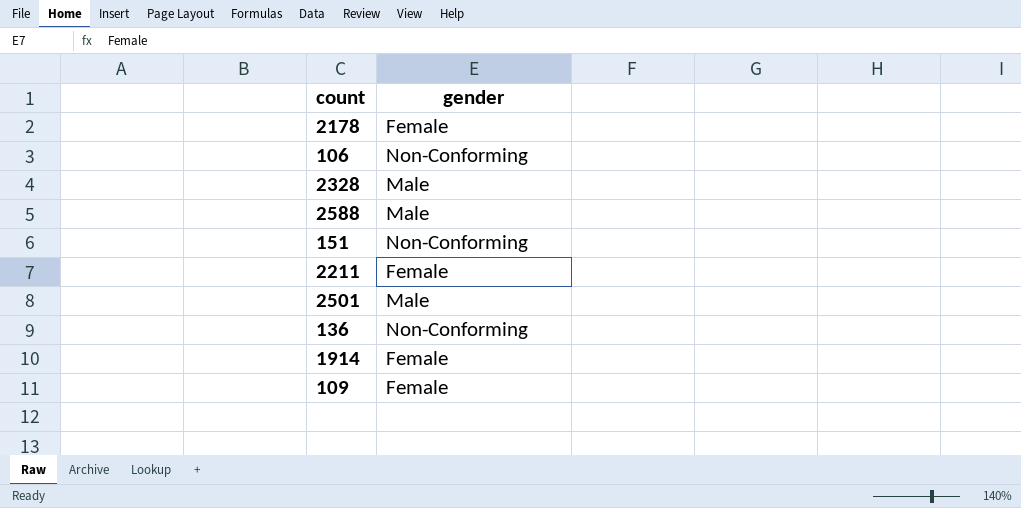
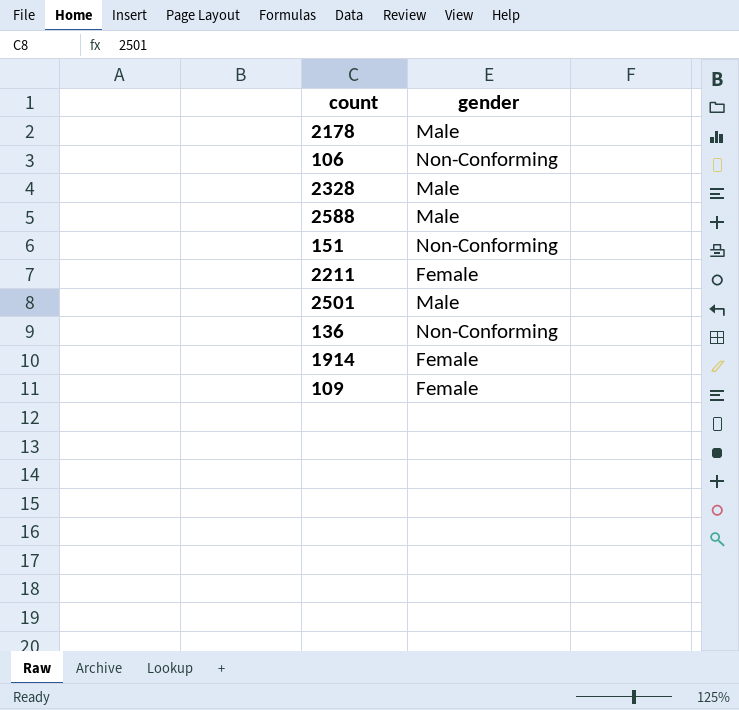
2178 | gender: Female -> Male

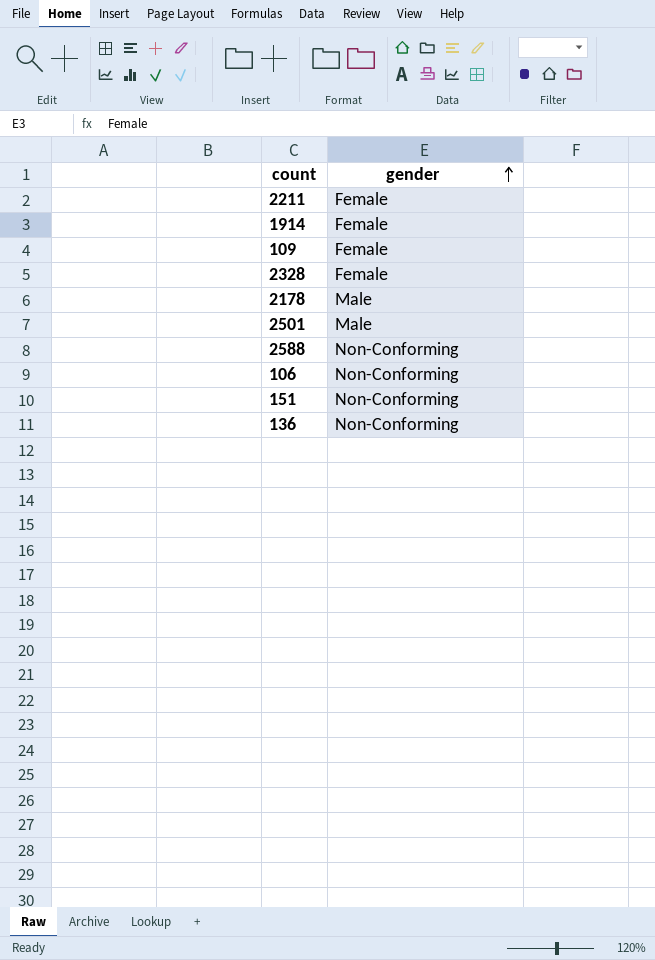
row order: none -> gender ascending
2328 | gender: Male -> Female
2588 | gender: Male -> Non-Conforming

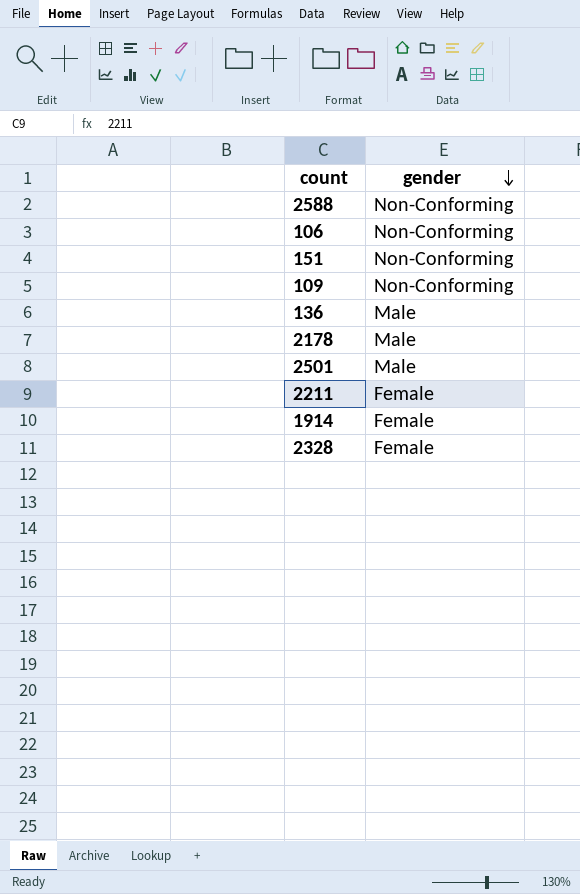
row order: gender ascending -> gender descending
109 | gender: Female -> Non-Conforming
136 | gender: Non-Conforming -> Male

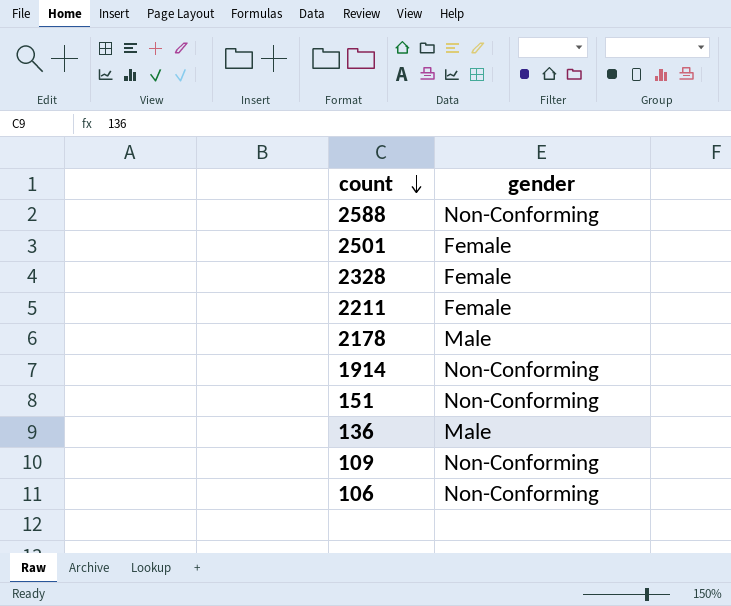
row order: gender descending -> count descending
2501 | gender: Male -> Female
1914 | gender: Female -> Non-Conforming

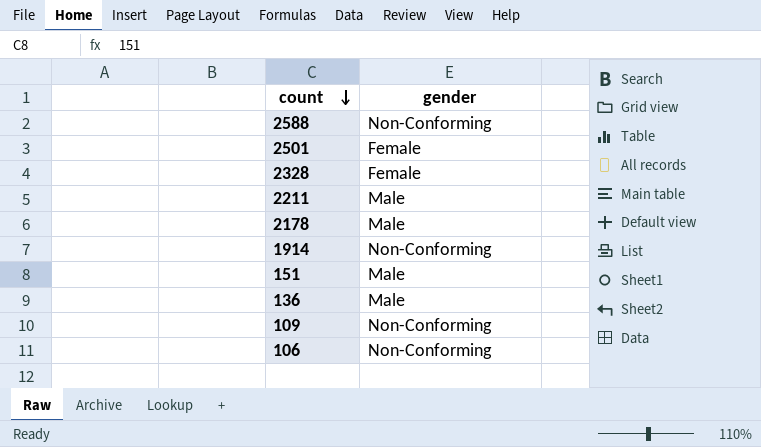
2211 | gender: Female -> Male
151 | gender: Non-Conforming -> Male

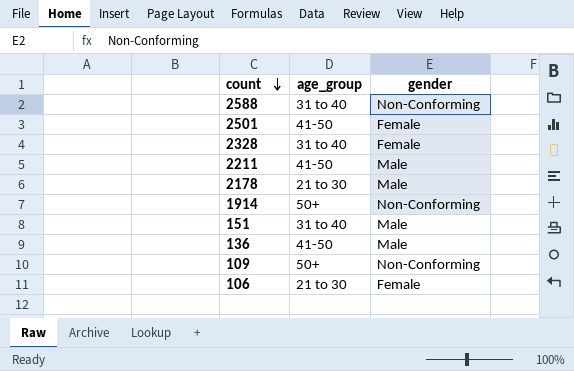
column age_group | position: none -> 2
106 | gender: Non-Conforming -> Female

